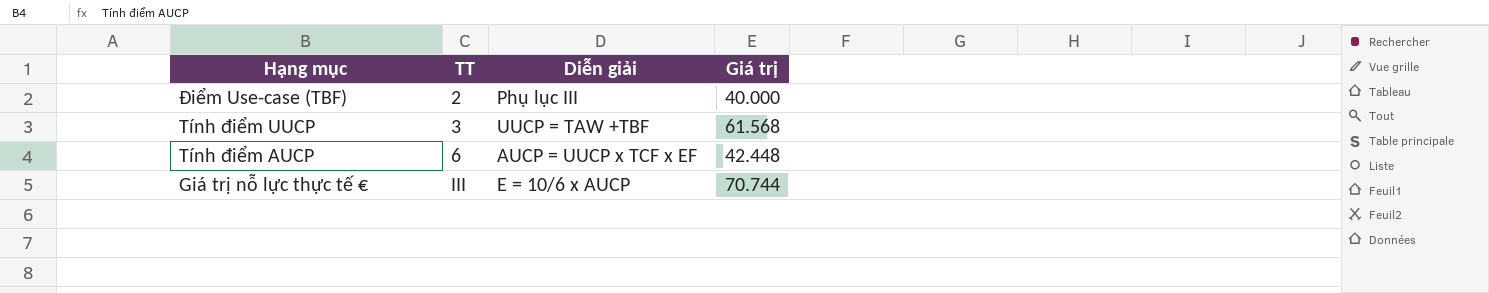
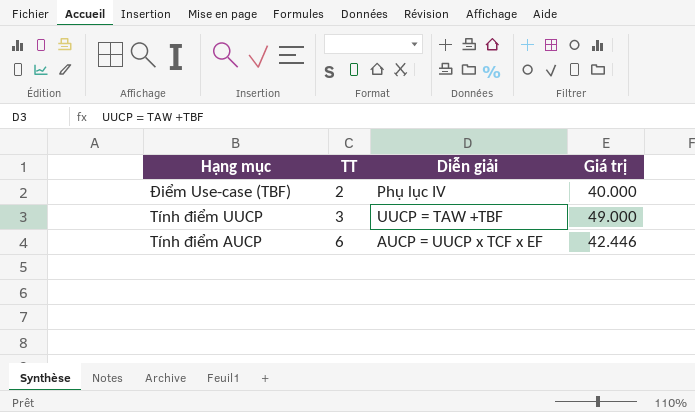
row Giá trị nỗ lực thực tế €: III | E = 10/6 x AUCP | 70.744 -> none
Điểm Use-case (TBF) | Diễn giải: Phụ lục III -> Phụ lục IV
Tính điểm UUCP | Giá trị: 61.568 -> 49.000
Tính điểm AUCP | Giá trị: 42.448 -> 42.446

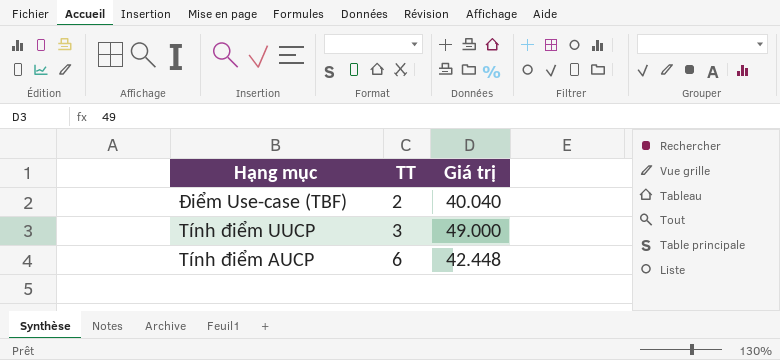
column Diễn giải | position: 3 -> none
Điểm Use-case (TBF) | Giá trị: 40.000 -> 40.040
Tính điểm AUCP | Giá trị: 42.446 -> 42.448

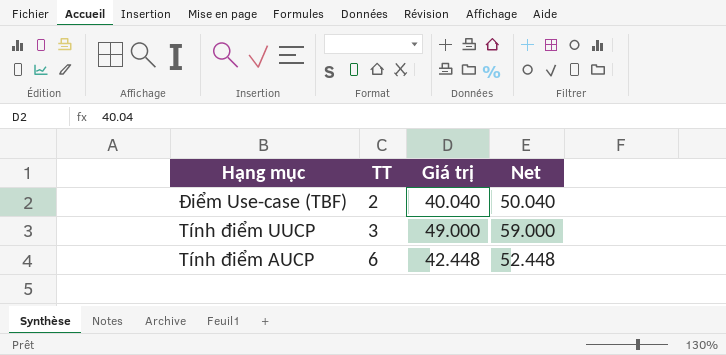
column Net | formula: none -> [Giá trị] + 10

